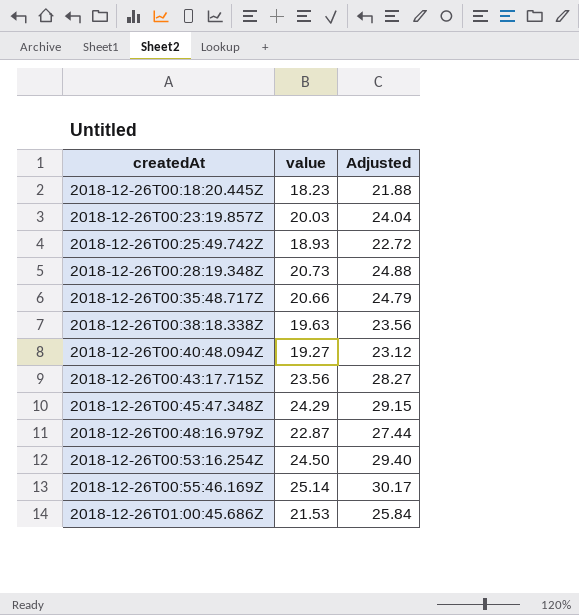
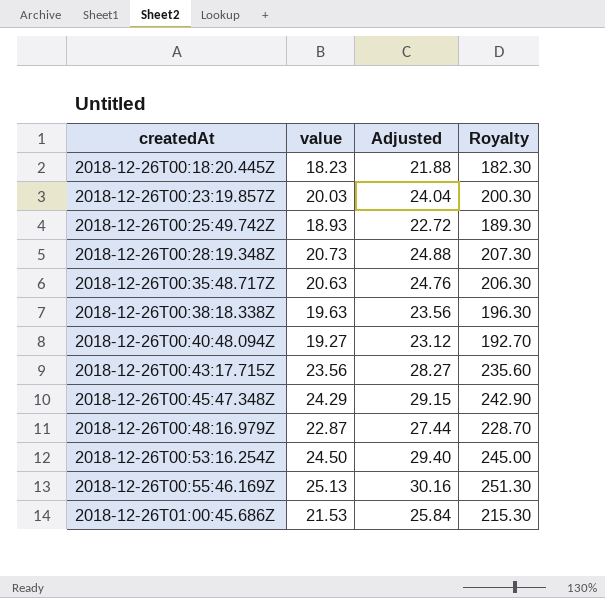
column Royalty | formula: none -> [value] * 10
2018-12-26T00:35:48.717Z | value: 20.66 -> 20.63
2018-12-26T00:35:48.717Z | Adjusted: 24.79 -> 24.76
2018-12-26T00:55:46.169Z | value: 25.14 -> 25.13
2018-12-26T00:55:46.169Z | Adjusted: 30.17 -> 30.16

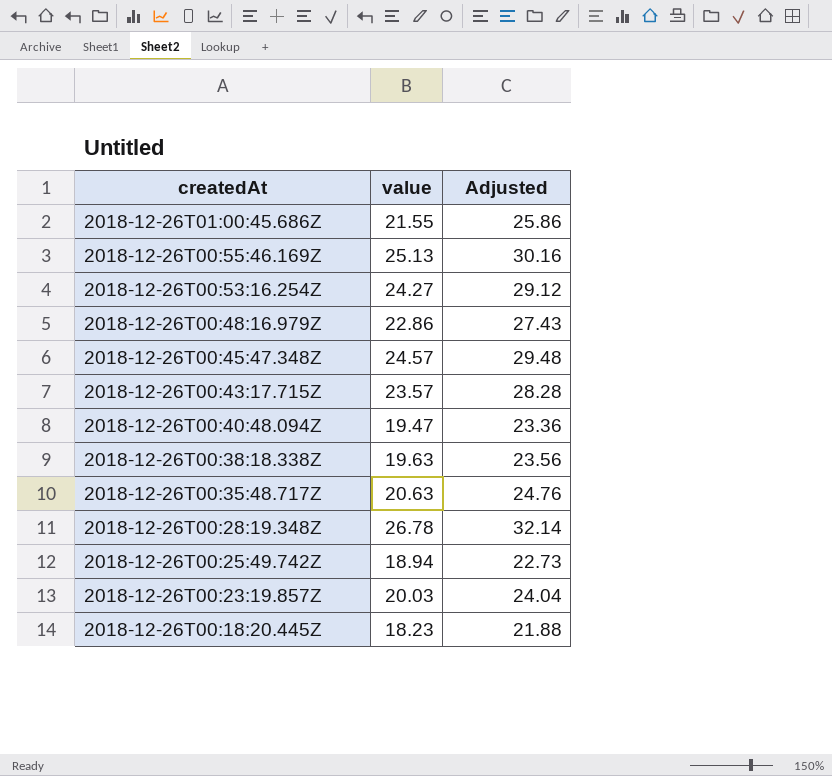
row order: createdAt ascending -> createdAt descending
column Royalty | formula: [value] * 10 -> none
2018-12-26T01:00:45.686Z | value: 21.53 -> 21.55
2018-12-26T01:00:45.686Z | Adjusted: 25.84 -> 25.86
2018-12-26T00:53:16.254Z | value: 24.50 -> 24.27
2018-12-26T00:53:16.254Z | Adjusted: 29.40 -> 29.12
2018-12-26T00:48:16.979Z | value: 22.87 -> 22.86
2018-12-26T00:48:16.979Z | Adjusted: 27.44 -> 27.43
2018-12-26T00:45:47.348Z | value: 24.29 -> 24.57
2018-12-26T00:45:47.348Z | Adjusted: 29.15 -> 29.48
2018-12-26T00:43:17.715Z | value: 23.56 -> 23.57
2018-12-26T00:43:17.715Z | Adjusted: 28.27 -> 28.28
2018-12-26T00:40:48.094Z | value: 19.27 -> 19.47
2018-12-26T00:40:48.094Z | Adjusted: 23.12 -> 23.36
2018-12-26T00:28:19.348Z | value: 20.73 -> 26.78
2018-12-26T00:28:19.348Z | Adjusted: 24.88 -> 32.14
2018-12-26T00:25:49.742Z | value: 18.93 -> 18.94
2018-12-26T00:25:49.742Z | Adjusted: 22.72 -> 22.73

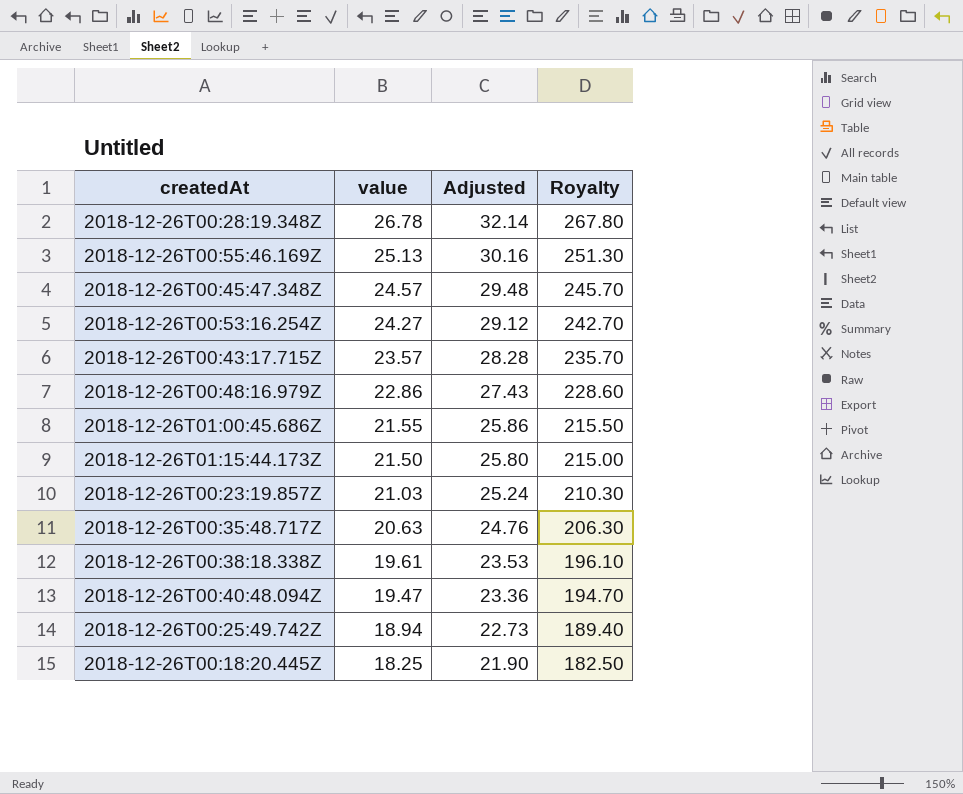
row order: createdAt descending -> value descending
column Royalty | formula: none -> [value] * 10
row 2018-12-26T01:15:44.173Z: none -> 21.50 | 25.80 | 215.00
2018-12-26T00:23:19.857Z | value: 20.03 -> 21.03
2018-12-26T00:23:19.857Z | Adjusted: 24.04 -> 25.24
2018-12-26T00:38:18.338Z | value: 19.63 -> 19.61
2018-12-26T00:38:18.338Z | Adjusted: 23.56 -> 23.53
2018-12-26T00:18:20.445Z | value: 18.23 -> 18.25
2018-12-26T00:18:20.445Z | Adjusted: 21.88 -> 21.90

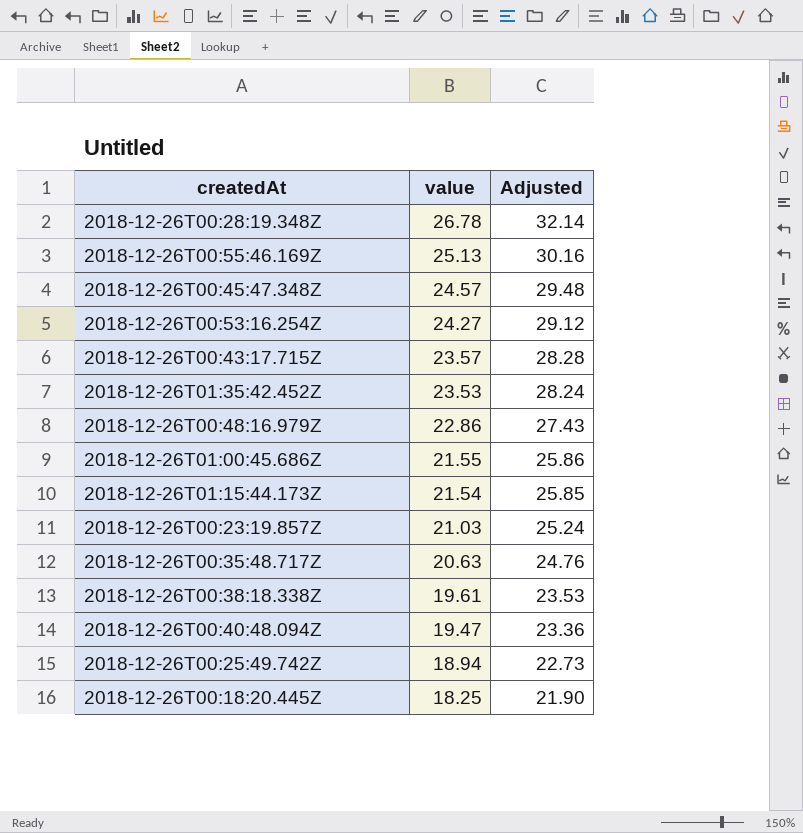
column Royalty | formula: [value] * 10 -> none
row 2018-12-26T01:35:42.452Z: none -> 23.53 | 28.24
2018-12-26T01:15:44.173Z | value: 21.50 -> 21.54
2018-12-26T01:15:44.173Z | Adjusted: 25.80 -> 25.85

